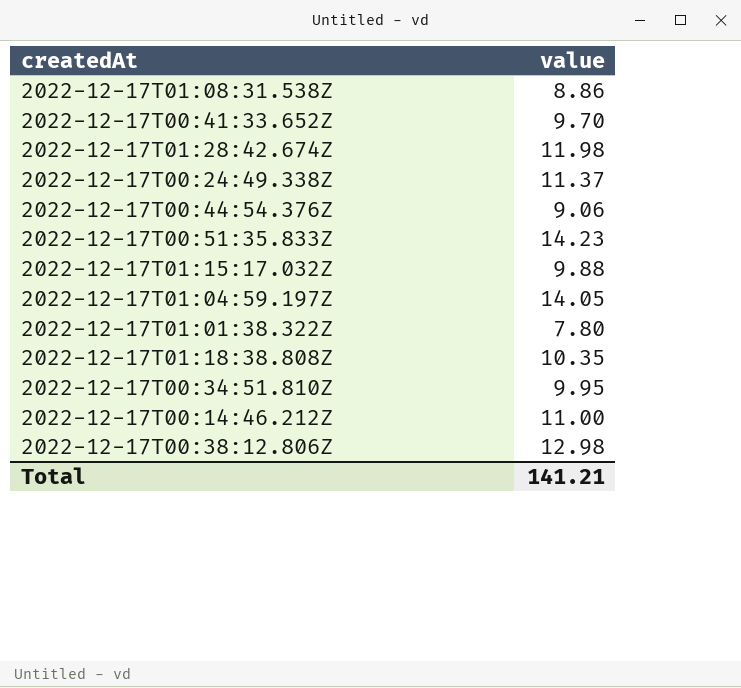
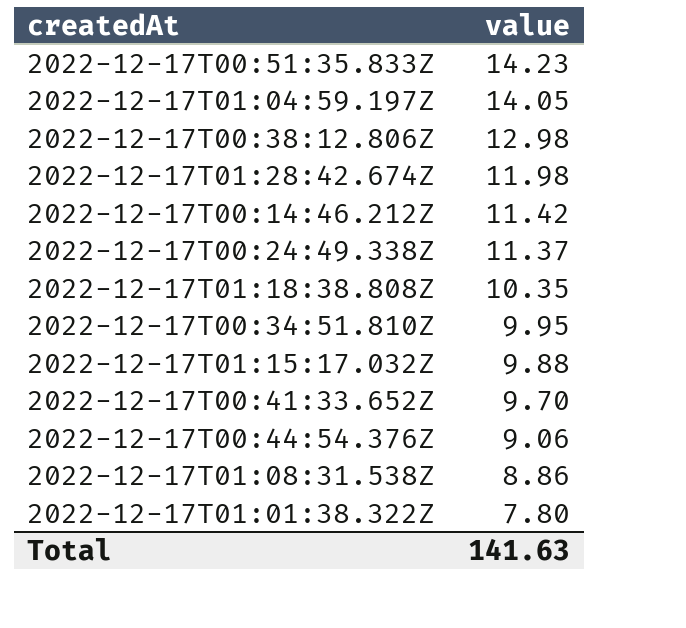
row order: none -> value descending
2022-12-17T00:14:46.212Z | value: 11.00 -> 11.42
Total | value: 141.21 -> 141.63

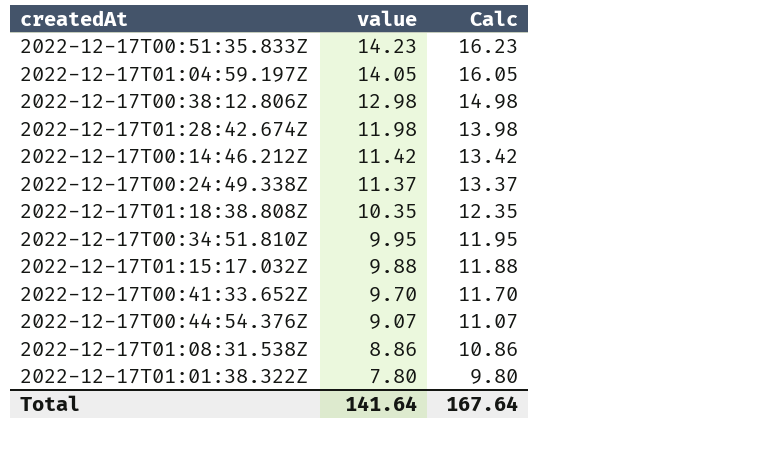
column Calc | formula: none -> [value] + 2
2022-12-17T00:44:54.376Z | value: 9.06 -> 9.07
Total | value: 141.63 -> 141.64

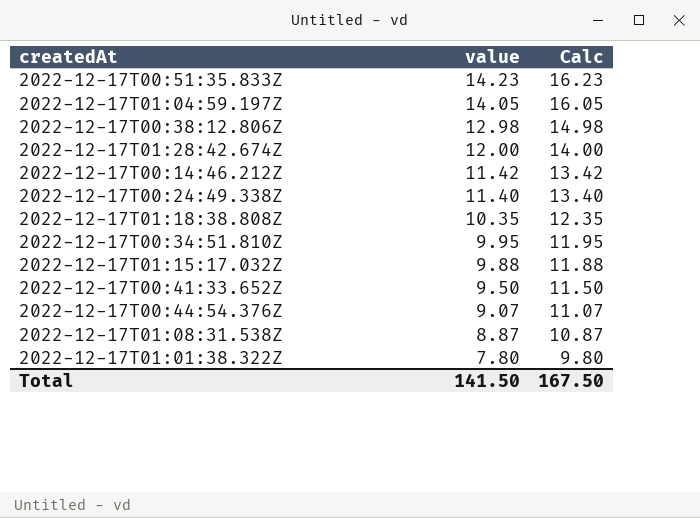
2022-12-17T01:28:42.674Z | value: 11.98 -> 12.00
2022-12-17T01:28:42.674Z | Calc: 13.98 -> 14.00
2022-12-17T00:24:49.338Z | value: 11.37 -> 11.40
2022-12-17T00:24:49.338Z | Calc: 13.37 -> 13.40
2022-12-17T00:41:33.652Z | value: 9.70 -> 9.50
2022-12-17T00:41:33.652Z | Calc: 11.70 -> 11.50
2022-12-17T01:08:31.538Z | value: 8.86 -> 8.87
2022-12-17T01:08:31.538Z | Calc: 10.86 -> 10.87
Total | value: 141.64 -> 141.50
Total | Calc: 167.64 -> 167.50

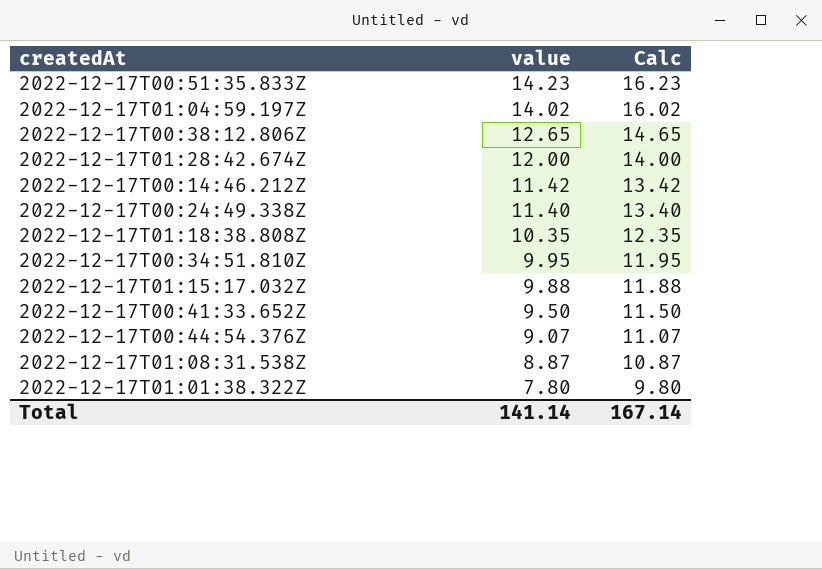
2022-12-17T01:04:59.197Z | value: 14.05 -> 14.02
2022-12-17T01:04:59.197Z | Calc: 16.05 -> 16.02
2022-12-17T00:38:12.806Z | value: 12.98 -> 12.65
2022-12-17T00:38:12.806Z | Calc: 14.98 -> 14.65
Total | value: 141.50 -> 141.14
Total | Calc: 167.50 -> 167.14

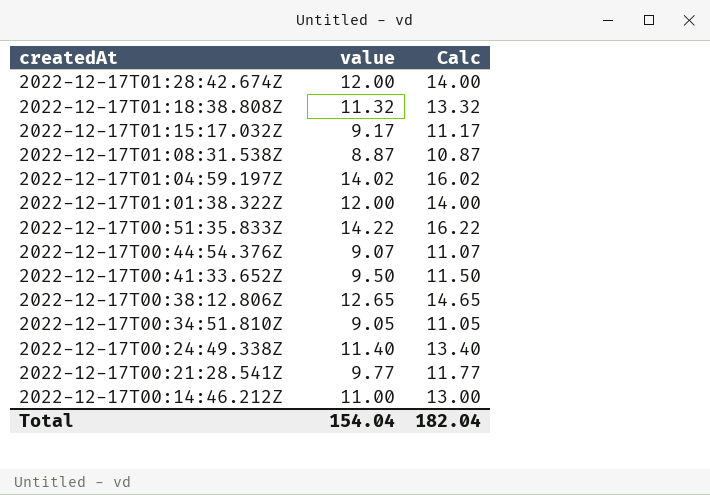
row order: value descending -> createdAt descending
2022-12-17T01:18:38.808Z | value: 10.35 -> 11.32
2022-12-17T01:18:38.808Z | Calc: 12.35 -> 13.32
2022-12-17T01:15:17.032Z | value: 9.88 -> 9.17
2022-12-17T01:15:17.032Z | Calc: 11.88 -> 11.17
2022-12-17T01:01:38.322Z | value: 7.80 -> 12.00
2022-12-17T01:01:38.322Z | Calc: 9.80 -> 14.00
2022-12-17T00:51:35.833Z | value: 14.23 -> 14.22
2022-12-17T00:51:35.833Z | Calc: 16.23 -> 16.22
2022-12-17T00:34:51.810Z | value: 9.95 -> 9.05
2022-12-17T00:34:51.810Z | Calc: 11.95 -> 11.05
row 2022-12-17T00:21:28.541Z: none -> 9.77 | 11.77
2022-12-17T00:14:46.212Z | value: 11.42 -> 11.00
2022-12-17T00:14:46.212Z | Calc: 13.42 -> 13.00
Total | value: 141.14 -> 154.04
Total | Calc: 167.14 -> 182.04

